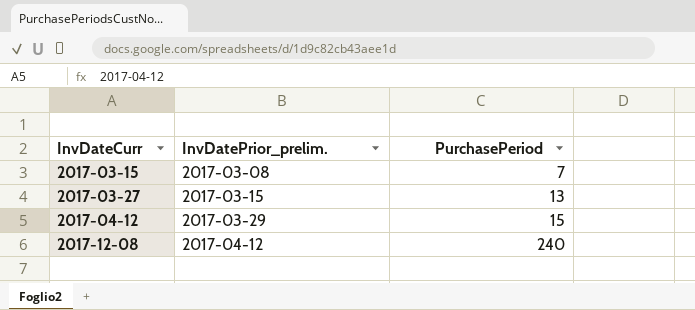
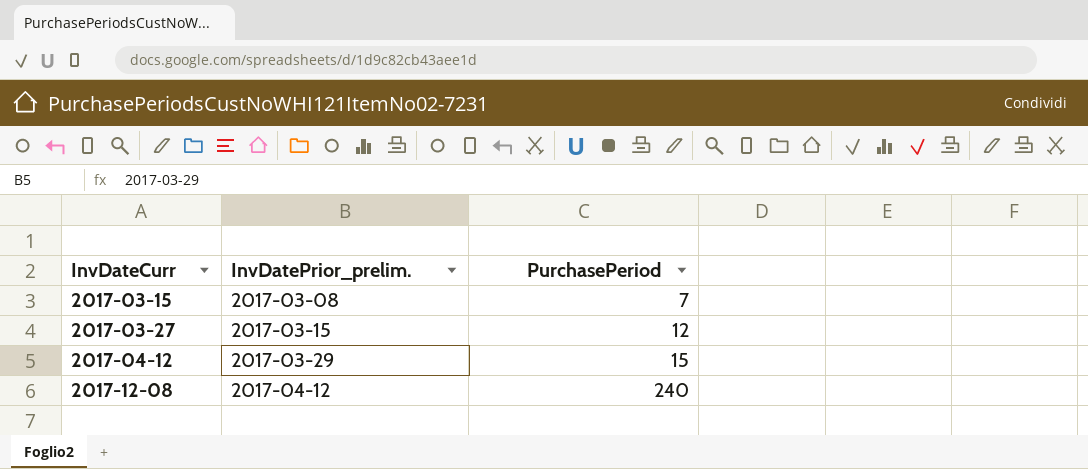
2017-03-27 | PurchasePeriod: 13 -> 12

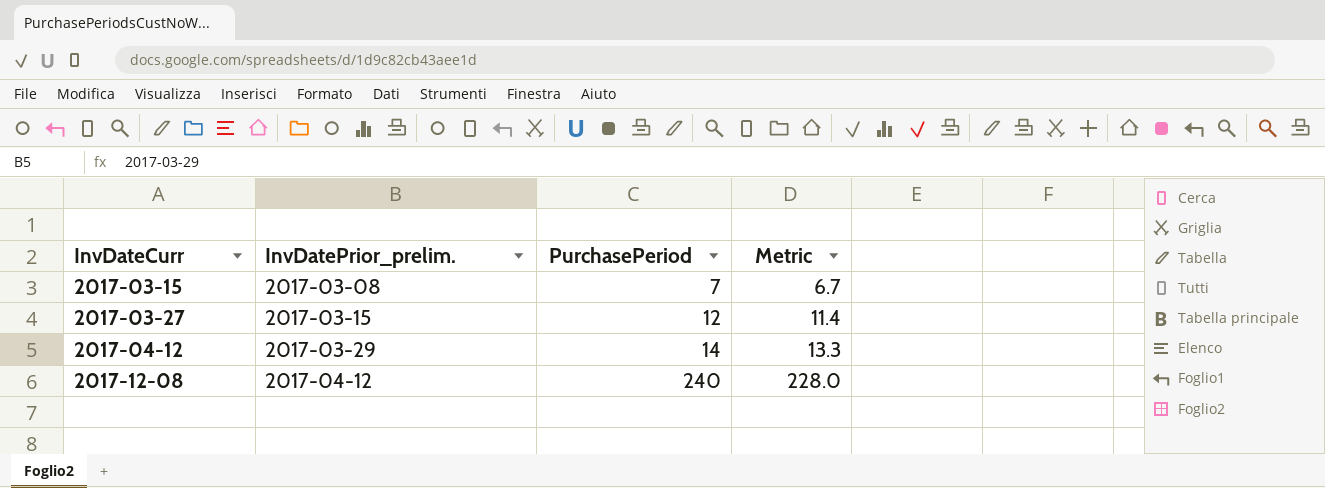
column Metric | formula: none -> [PurchasePeriod] * 0.95
2017-04-12 | PurchasePeriod: 15 -> 14

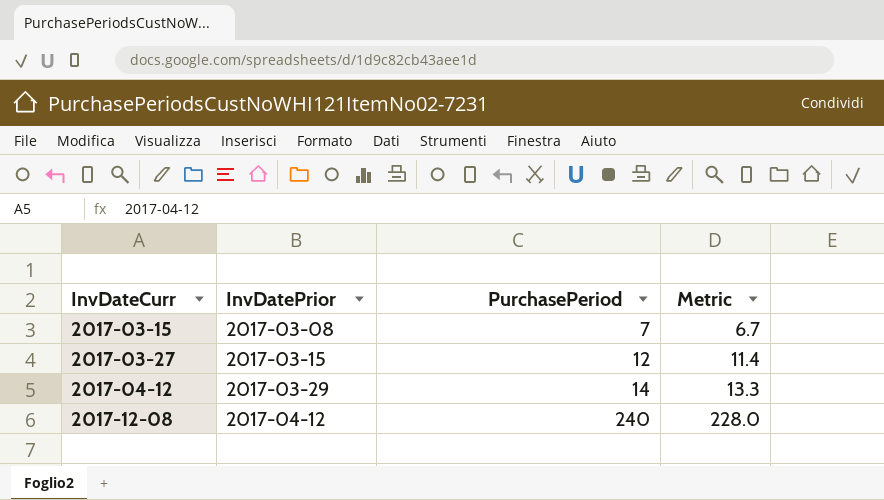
column name: InvDatePrior_prelim. -> InvDatePrior

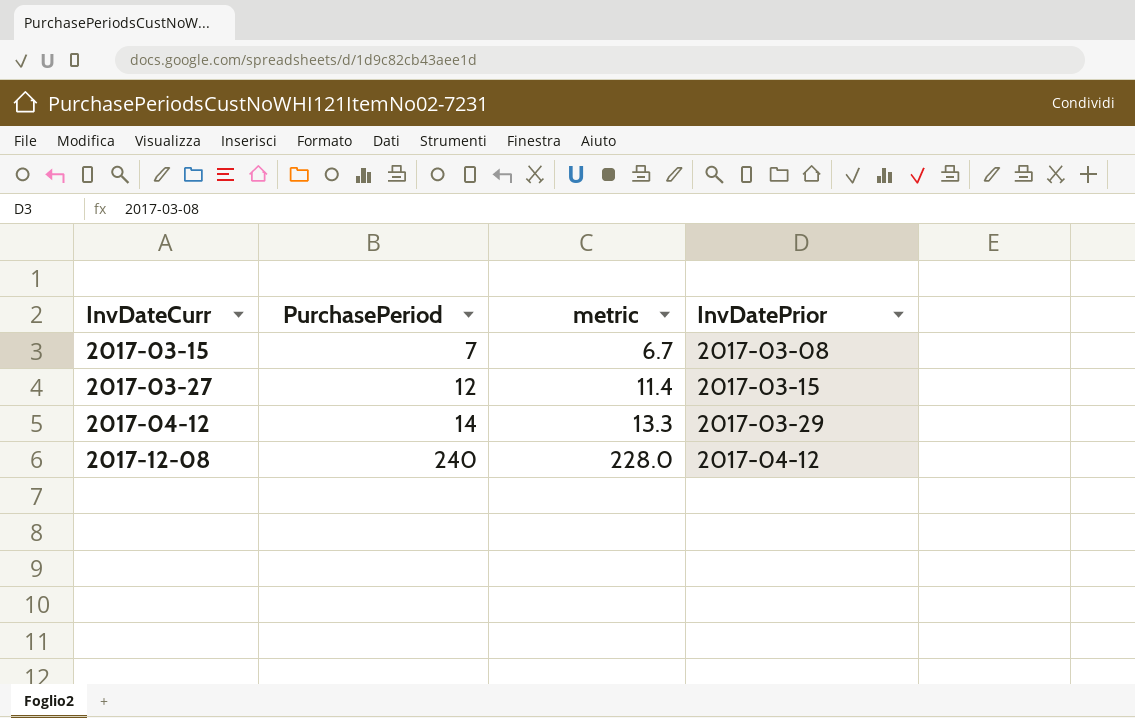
column name: Metric -> metric
column InvDatePrior | position: 2 -> 4

